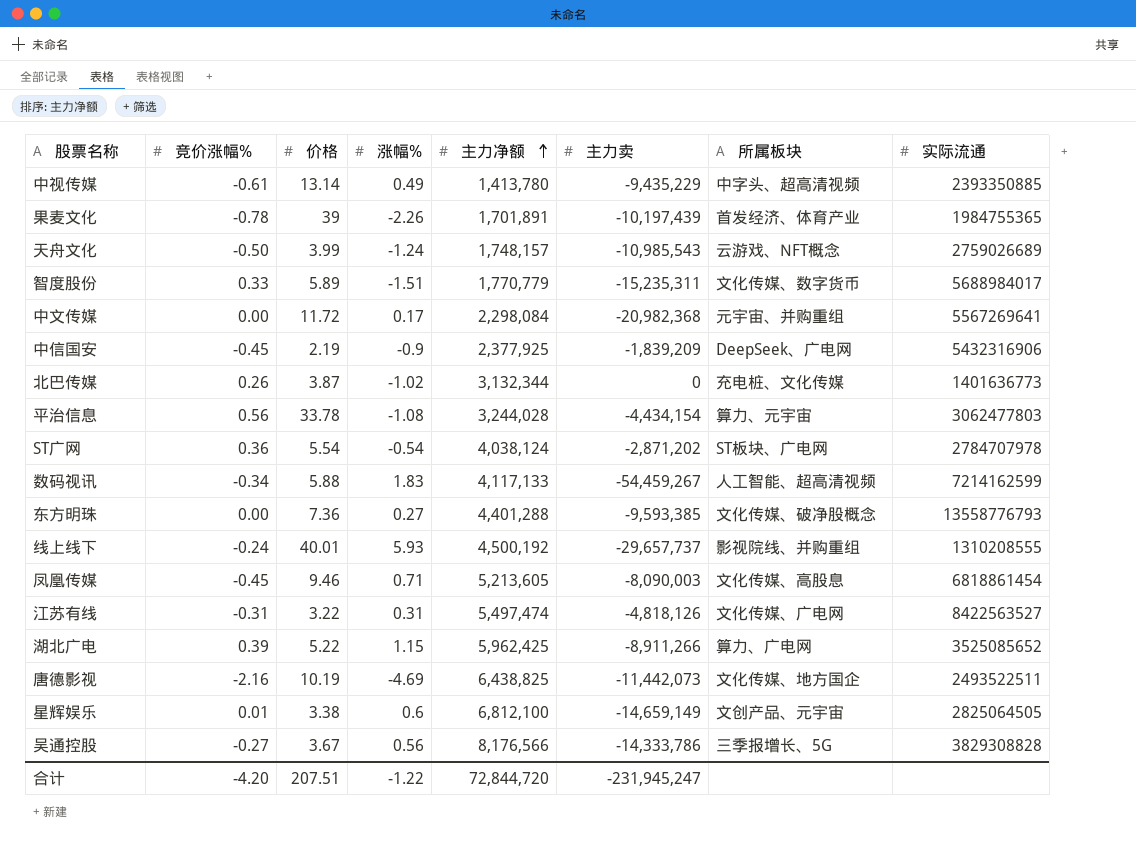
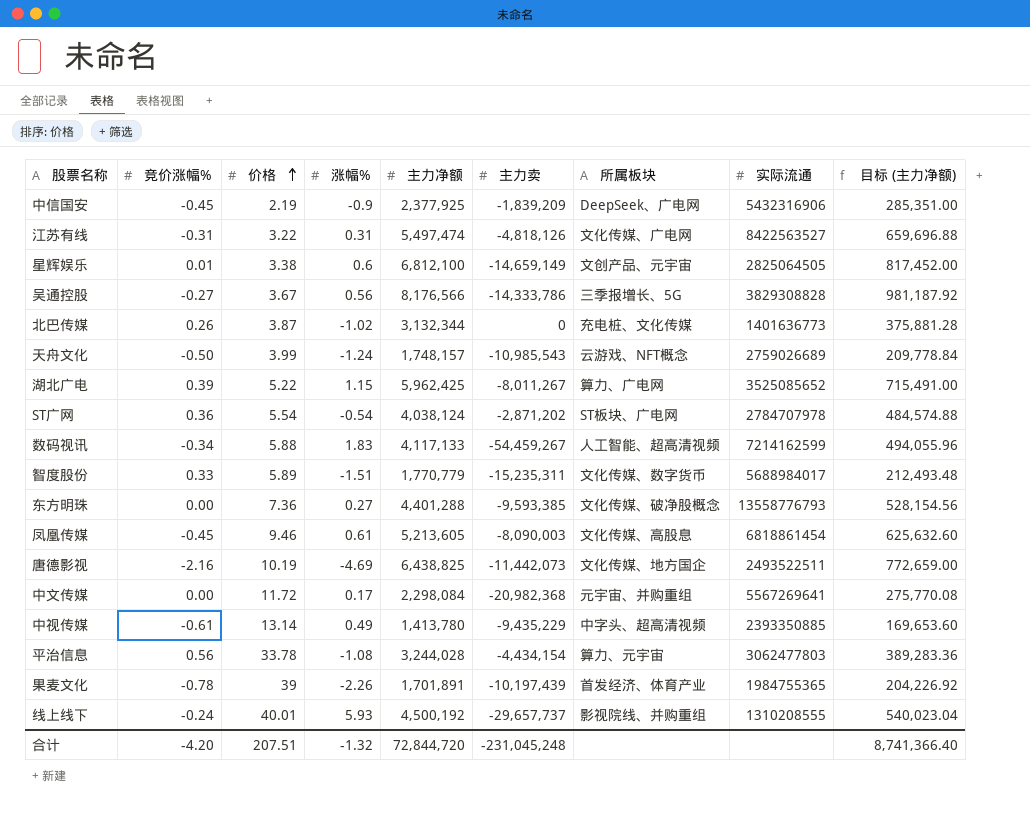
row order: 主力净额 ascending -> 价格 ascending
column 目标 (主力净额) | formula: none -> [主力净额] * 0.12
湖北广电 | 主力卖: -8,911,266 -> -8,011,267
凤凰传媒 | 涨幅%: 0.71 -> 0.61
合计 | 涨幅%: -1.22 -> -1.32
合计 | 主力卖: -231,945,247 -> -231,045,248

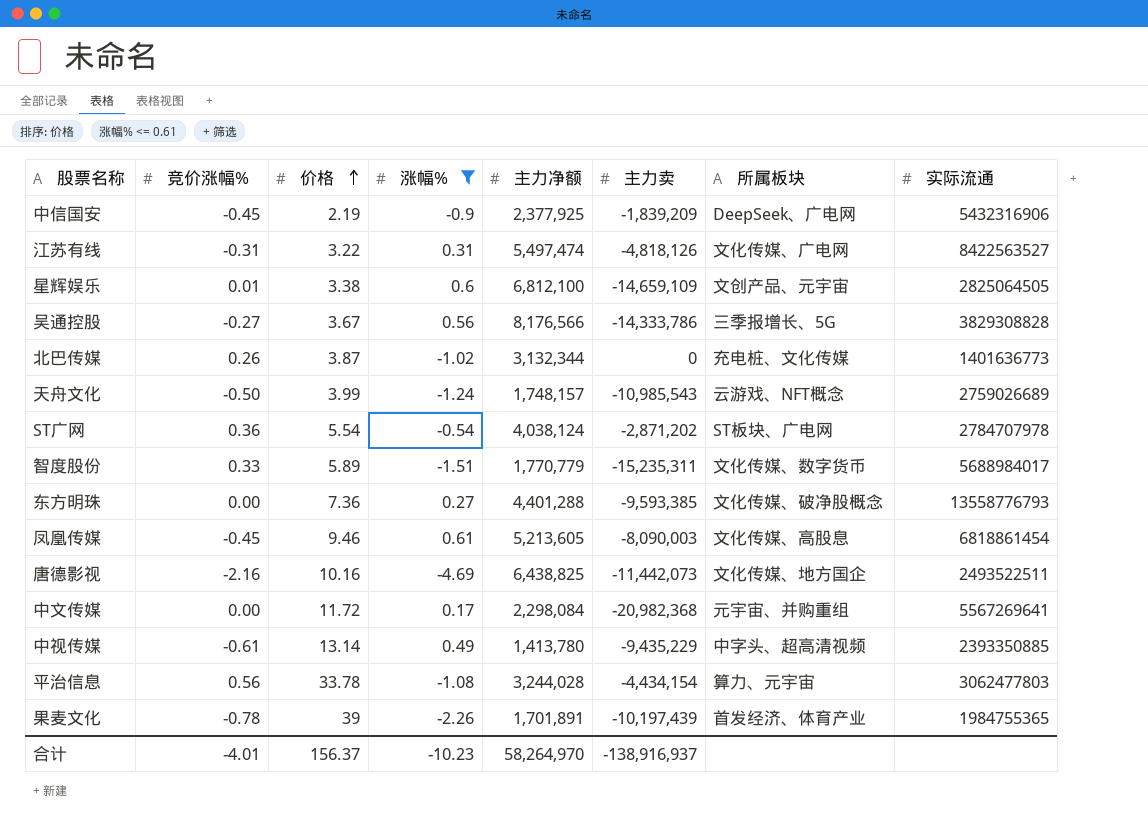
filter: none -> 涨幅% <= 0.61
column 目标 (主力净额) | formula: [主力净额] * 0.12 -> none
星辉娱乐 | 主力卖: -14,659,149 -> -14,659,109
唐德影视 | 价格: 10.19 -> 10.16
合计 | 竞价涨幅%: -4.20 -> -4.01
合计 | 价格: 207.51 -> 156.37
合计 | 涨幅%: -1.32 -> -10.23
合计 | 主力净额: 72,844,720 -> 58,264,970
合计 | 主力卖: -231,045,248 -> -138,916,937

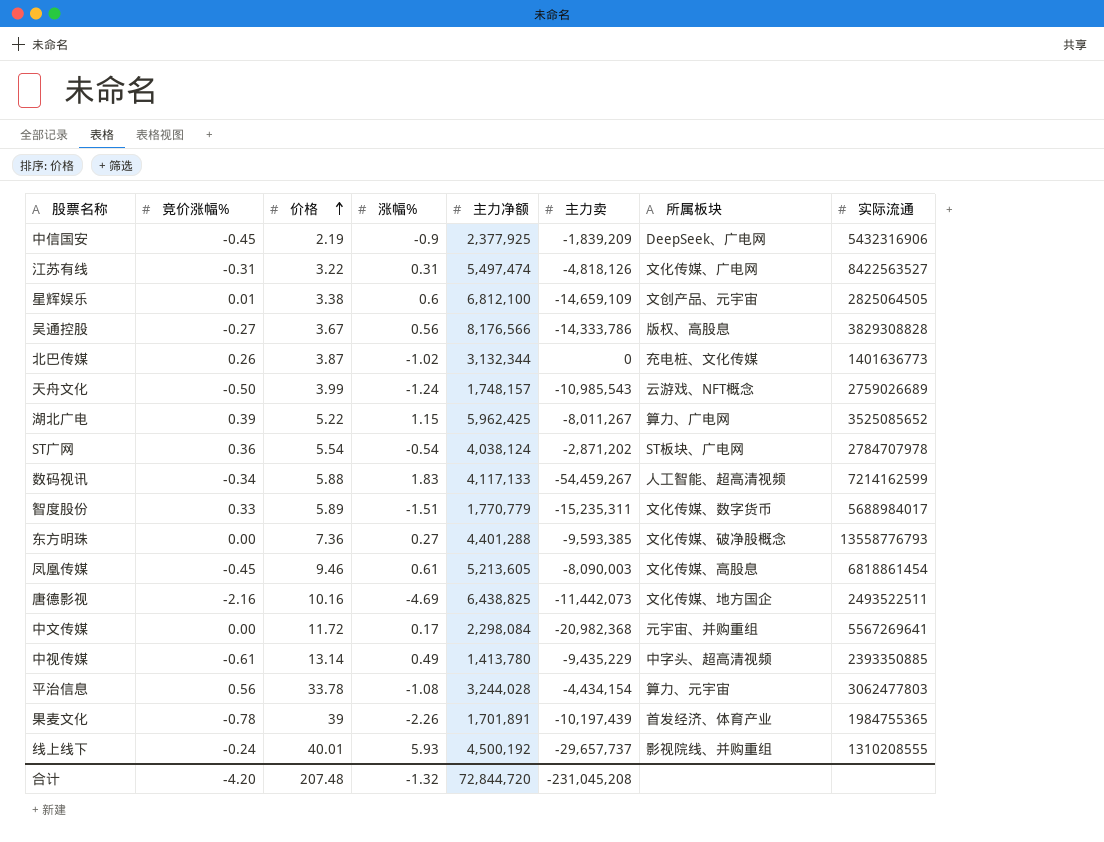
filter: 涨幅% <= 0.61 -> none
吴通控股 | 所属板块: 三季报增长、5G -> 版权、高股息
合计 | 竞价涨幅%: -4.01 -> -4.20
合计 | 价格: 156.37 -> 207.48
合计 | 涨幅%: -10.23 -> -1.32
合计 | 主力净额: 58,264,970 -> 72,844,720
合计 | 主力卖: -138,916,937 -> -231,045,208

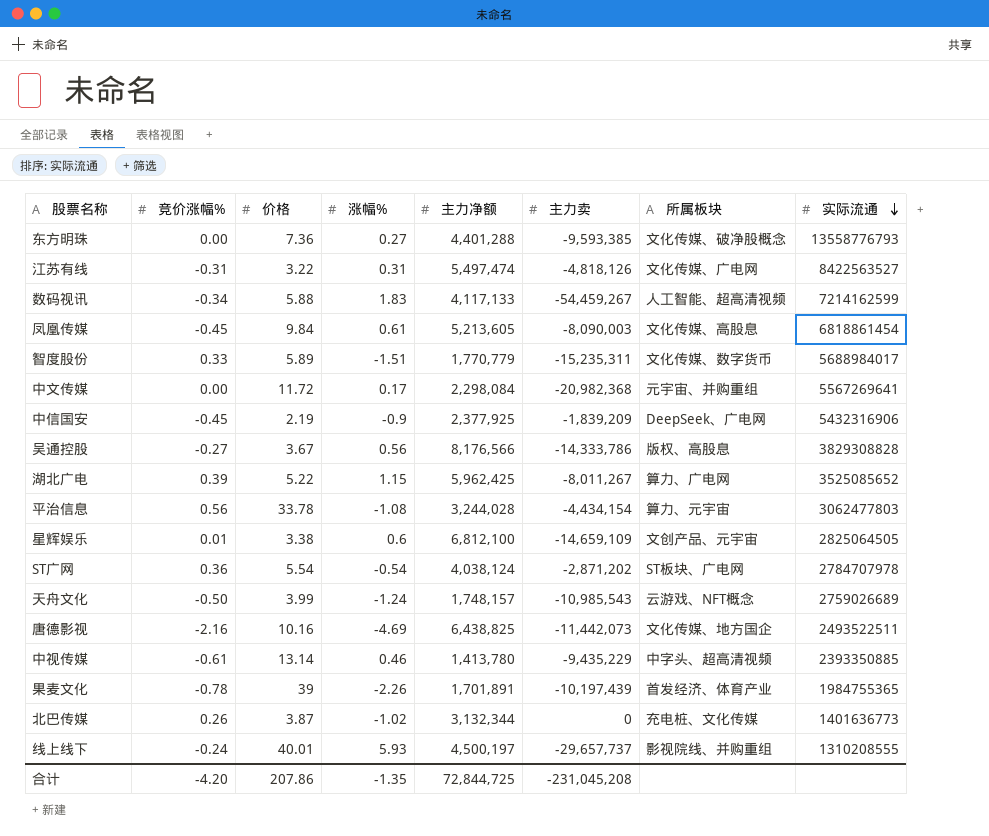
row order: 价格 ascending -> 实际流通 descending
凤凰传媒 | 价格: 9.46 -> 9.84
中视传媒 | 涨幅%: 0.49 -> 0.46
线上线下 | 主力净额: 4,500,192 -> 4,500,197
合计 | 价格: 207.48 -> 207.86
合计 | 涨幅%: -1.32 -> -1.35
合计 | 主力净额: 72,844,720 -> 72,844,725

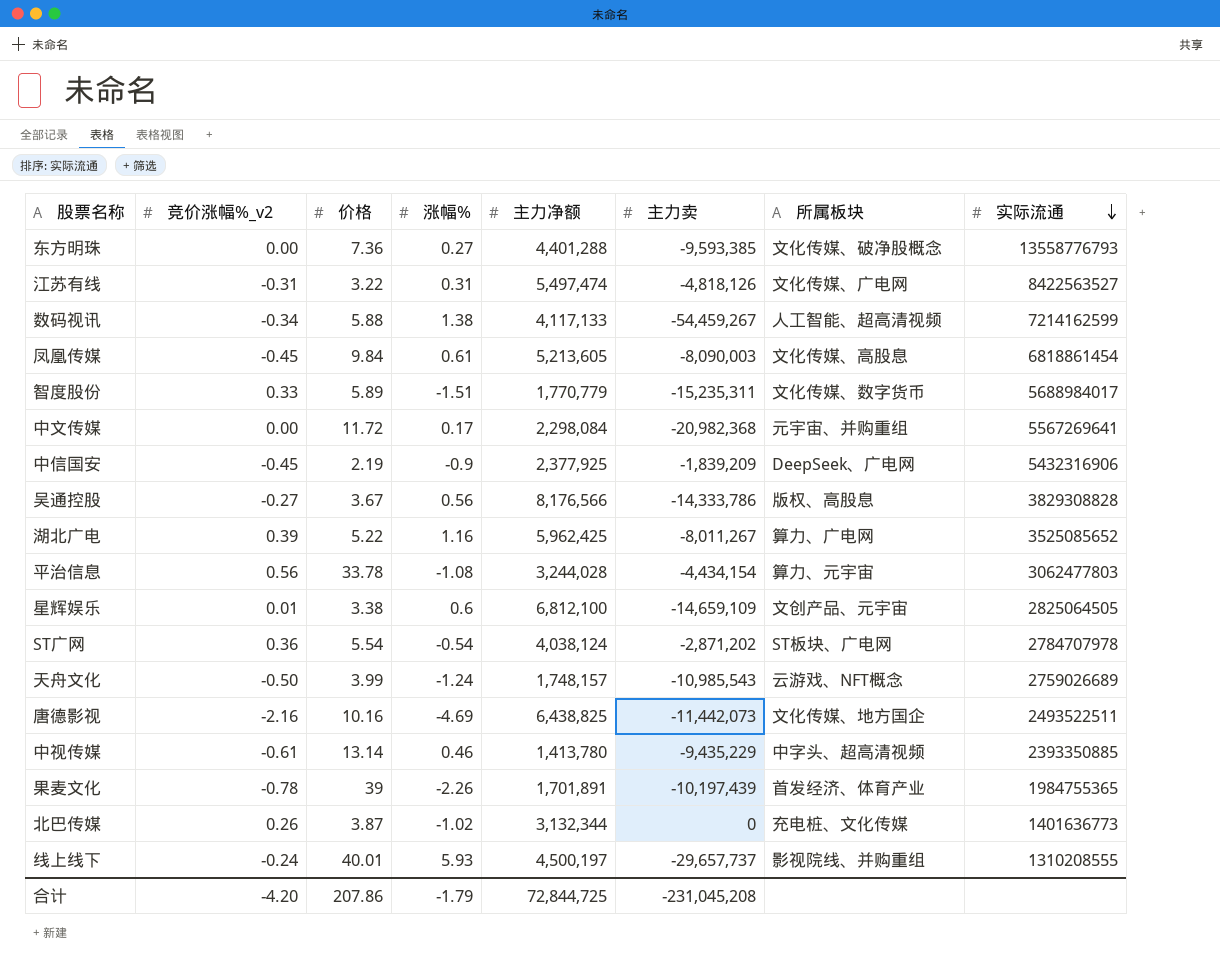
column name: 竞价涨幅% -> 竞价涨幅%_v2
数码视讯 | 涨幅%: 1.83 -> 1.38
湖北广电 | 涨幅%: 1.15 -> 1.16
合计 | 涨幅%: -1.35 -> -1.79

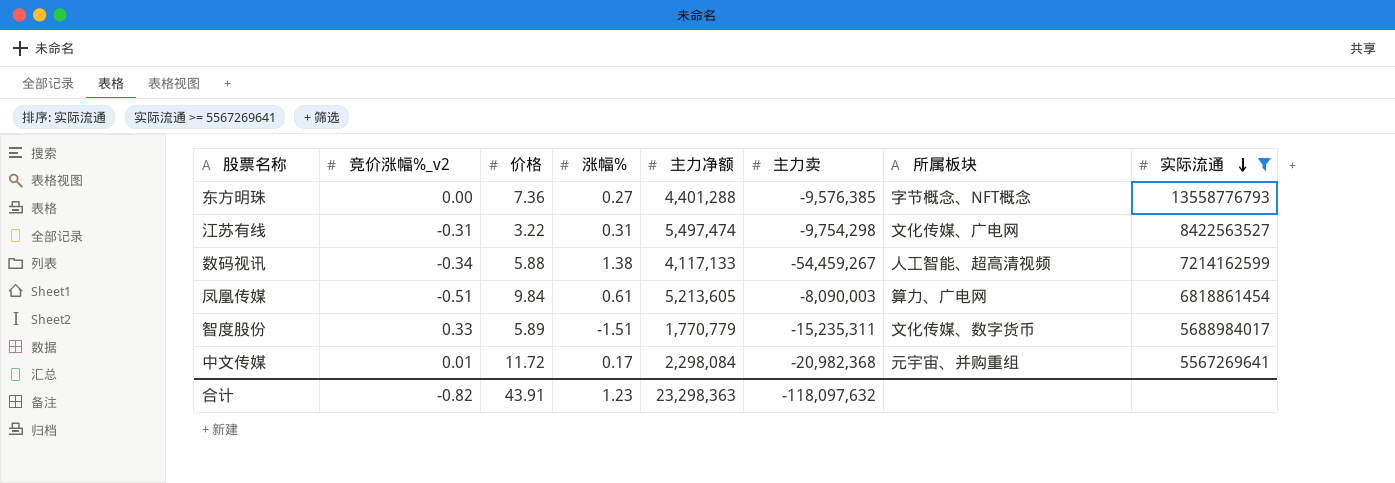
filter: none -> 实际流通 >= 5567269641
东方明珠 | 主力卖: -9,593,385 -> -9,576,385
东方明珠 | 所属板块: 文化传媒、破净股概念 -> 字节概念、NFT概念
江苏有线 | 主力卖: -4,818,126 -> -9,754,298
凤凰传媒 | 竞价涨幅%_v2: -0.45 -> -0.51
凤凰传媒 | 所属板块: 文化传媒、高股息 -> 算力、广电网
中文传媒 | 竞价涨幅%_v2: 0.00 -> 0.01
合计 | 竞价涨幅%_v2: -4.20 -> -0.82
合计 | 价格: 207.86 -> 43.91
合计 | 涨幅%: -1.79 -> 1.23
合计 | 主力净额: 72,844,725 -> 23,298,363
合计 | 主力卖: -231,045,208 -> -118,097,632

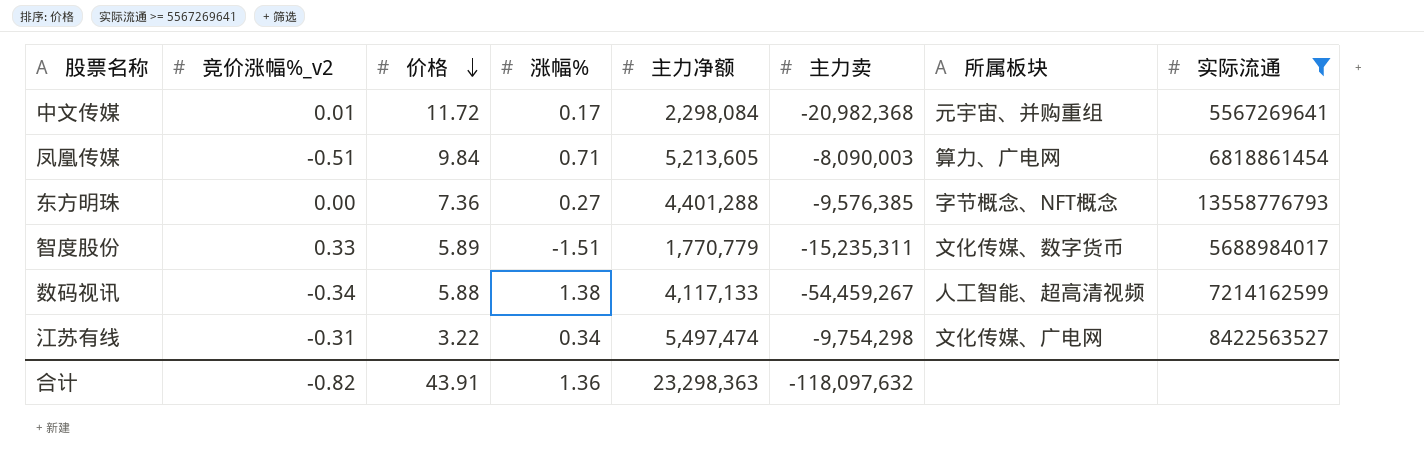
row order: 实际流通 descending -> 价格 descending
凤凰传媒 | 涨幅%: 0.61 -> 0.71
江苏有线 | 涨幅%: 0.31 -> 0.34
合计 | 涨幅%: 1.23 -> 1.36

